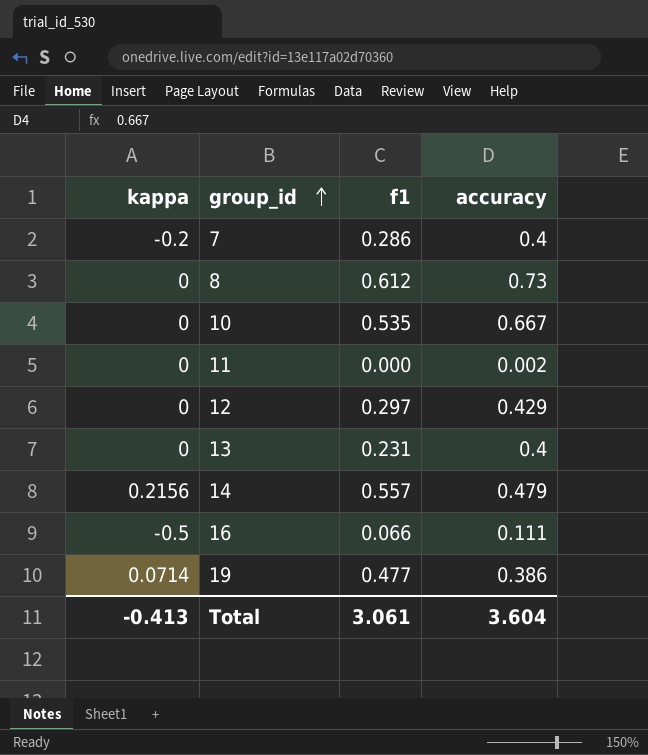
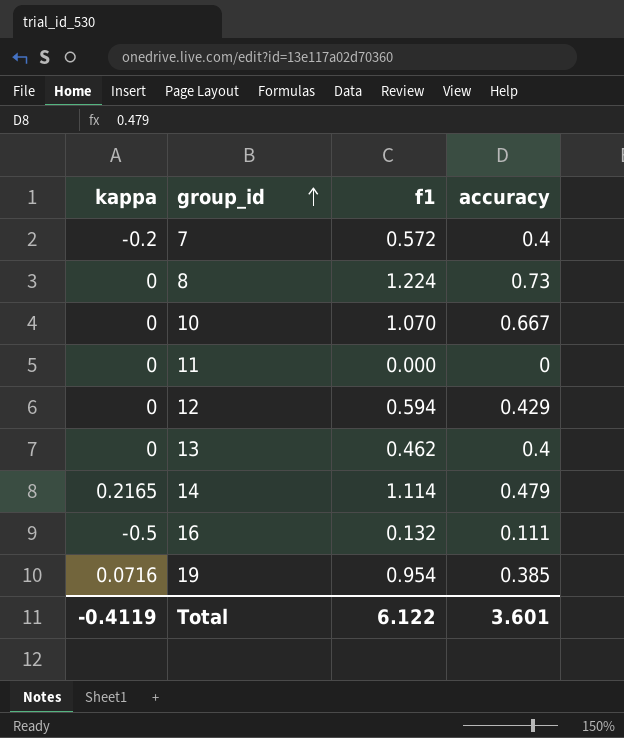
7 | f1: 0.286 -> 0.572
8 | f1: 0.612 -> 1.224
10 | f1: 0.535 -> 1.070
11 | accuracy: 0.002 -> 0
12 | f1: 0.297 -> 0.594
13 | f1: 0.231 -> 0.462
14 | kappa: 0.2156 -> 0.2165
14 | f1: 0.557 -> 1.114
16 | f1: 0.066 -> 0.132
19 | kappa: 0.0714 -> 0.0716
19 | f1: 0.477 -> 0.954
19 | accuracy: 0.386 -> 0.385
Total | kappa: -0.413 -> -0.4119
Total | f1: 3.061 -> 6.122
Total | accuracy: 3.604 -> 3.601

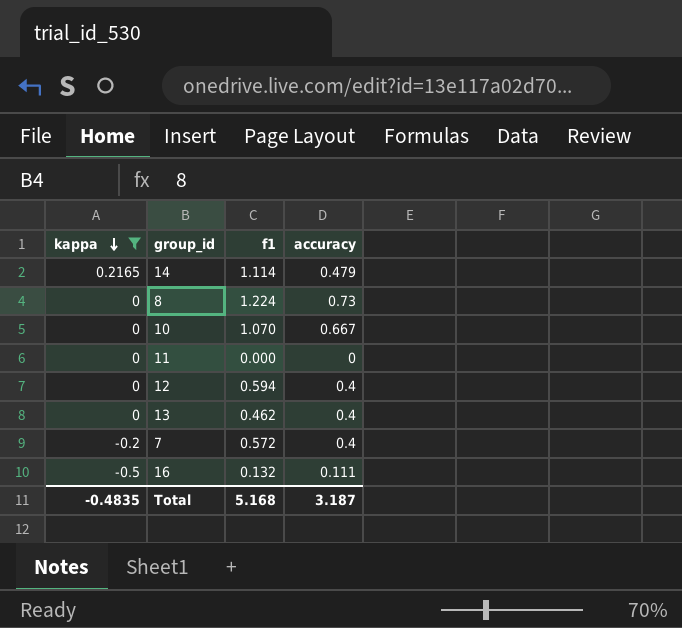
filter: none -> kappa != 0.0716
row order: group_id ascending -> kappa descending
12 | accuracy: 0.429 -> 0.4
Total | kappa: -0.4119 -> -0.4835
Total | f1: 6.122 -> 5.168
Total | accuracy: 3.601 -> 3.187

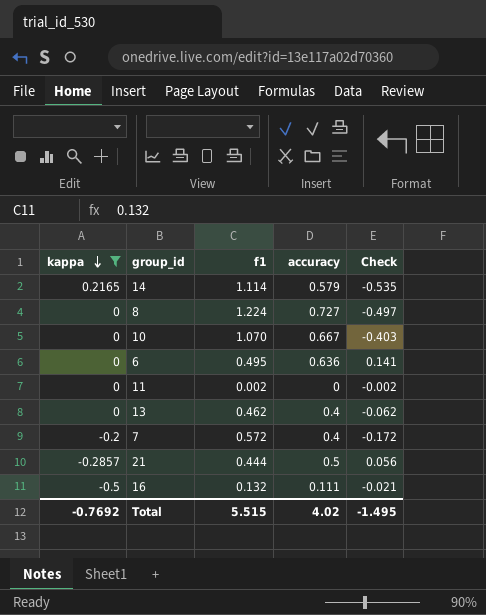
column Check | formula: none -> [accuracy] - [f1]
row 12: 0 | 0.594 | 0.4 -> none
14 | accuracy: 0.479 -> 0.579
8 | accuracy: 0.73 -> 0.727
row 6: none -> 0 | 0.495 | 0.636 | 0.141
11 | f1: 0.000 -> 0.002
row 21: none -> -0.2857 | 0.444 | 0.5 | 0.056
Total | kappa: -0.4835 -> -0.7692
Total | f1: 5.168 -> 5.515
Total | accuracy: 3.187 -> 4.02

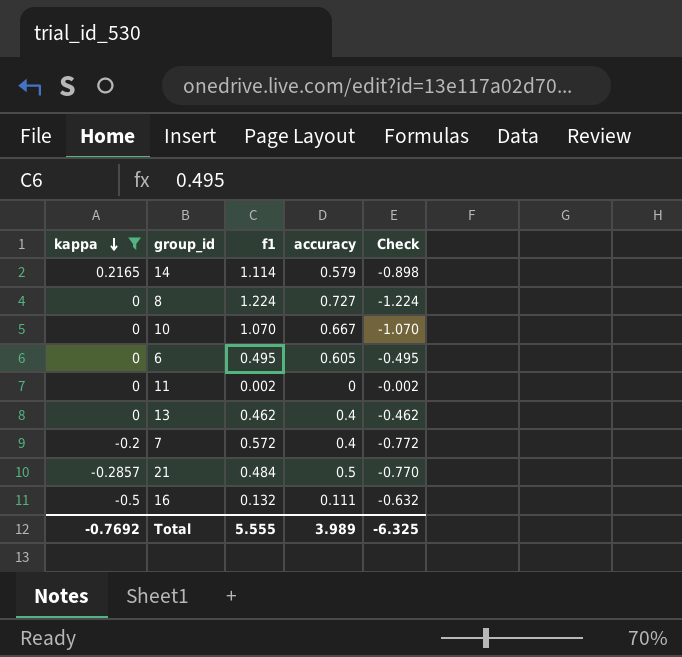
column Check | formula: [accuracy] - [f1] -> [kappa] - [f1]
6 | accuracy: 0.636 -> 0.605
21 | f1: 0.444 -> 0.484
Total | f1: 5.515 -> 5.555
Total | accuracy: 4.02 -> 3.989
Total | Check: -1.495 -> -6.325

